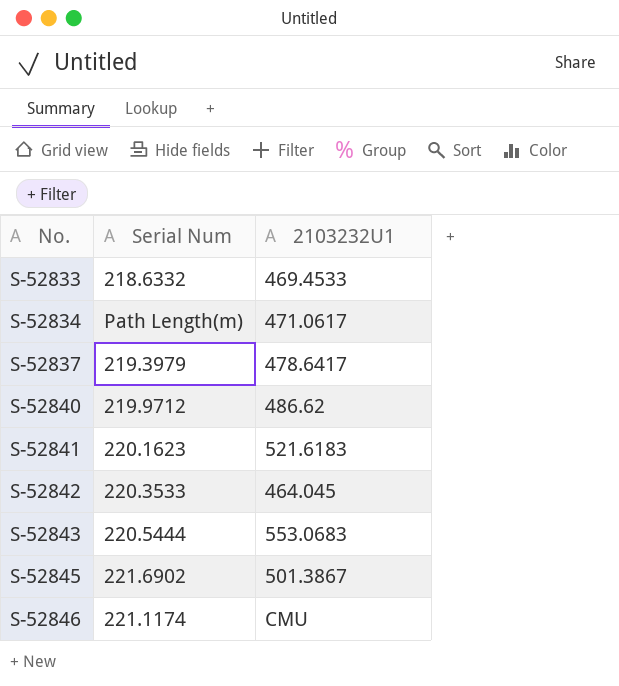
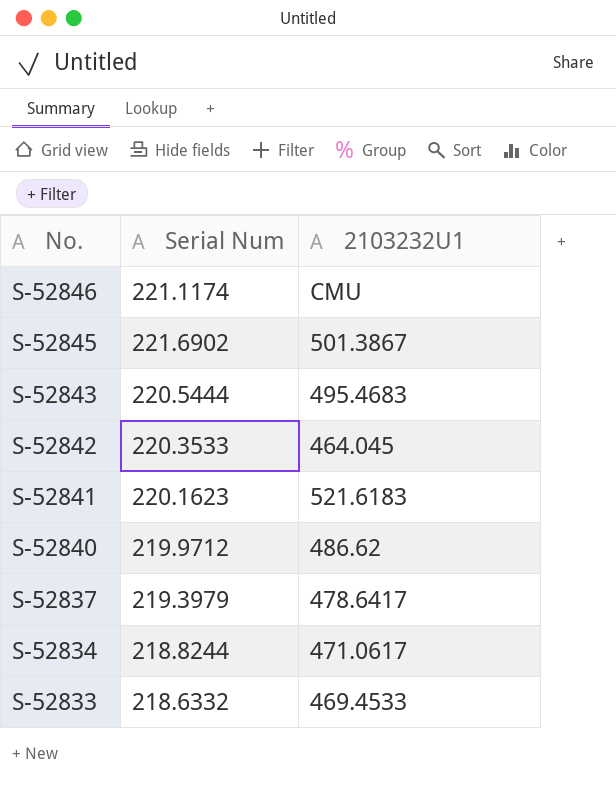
row order: No. ascending -> No. descending
S-52843 | 2103232U1: 553.0683 -> 495.4683
S-52834 | Serial Num: Path Length(m) -> 218.8244

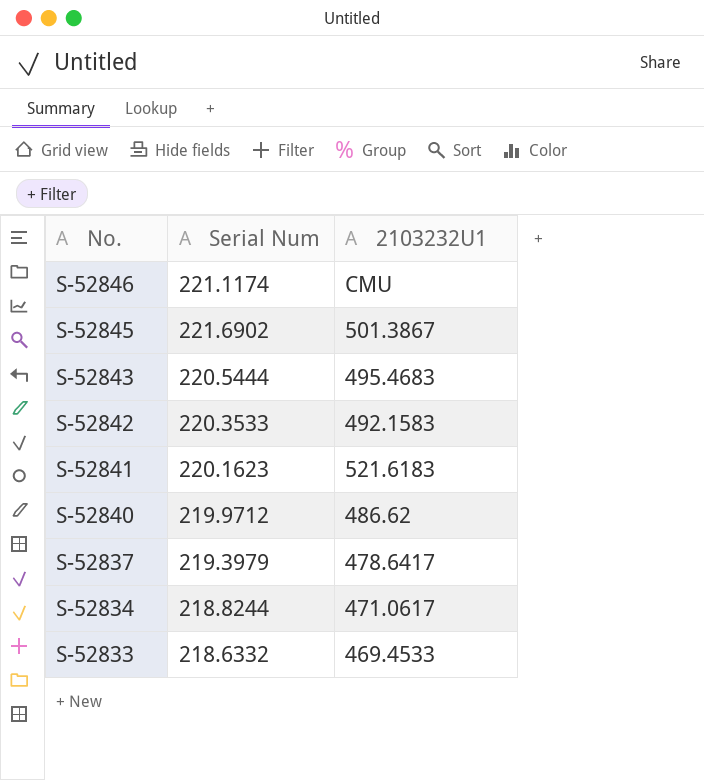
S-52842 | 2103232U1: 464.045 -> 492.1583

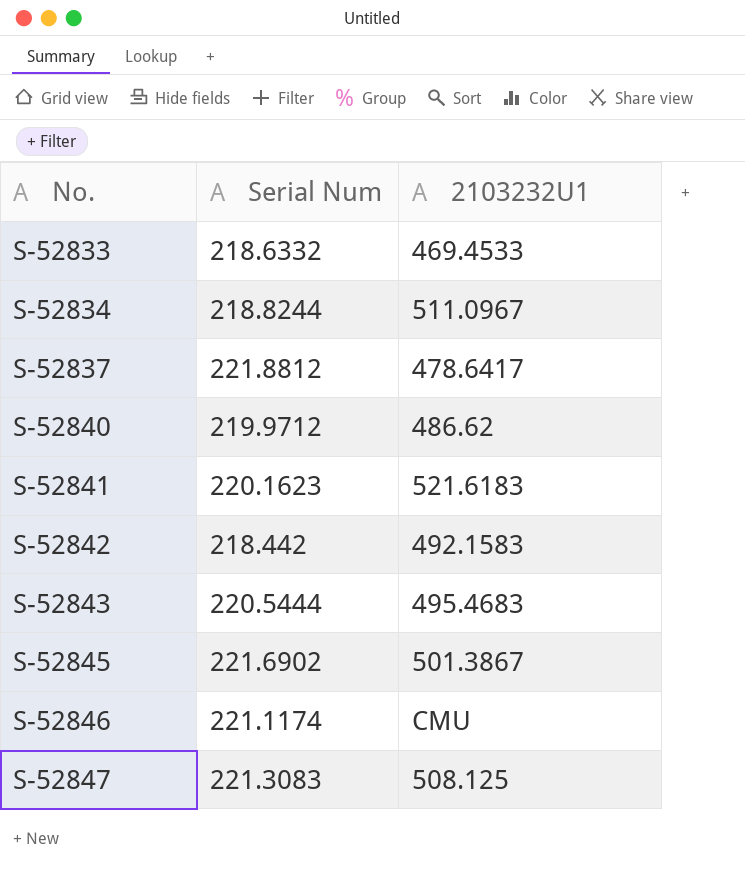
row order: No. descending -> No. ascending
S-52834 | 2103232U1: 471.0617 -> 511.0967
S-52837 | Serial Num: 219.3979 -> 221.8812
S-52842 | Serial Num: 220.3533 -> 218.442
row S-52847: none -> 221.3083 | 508.125

